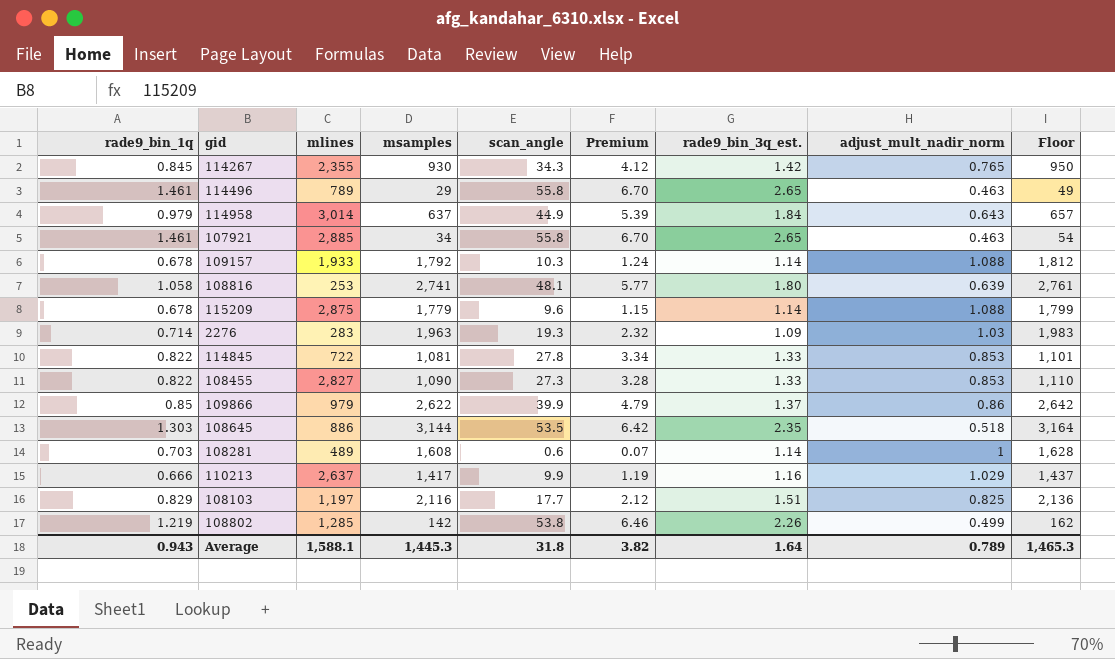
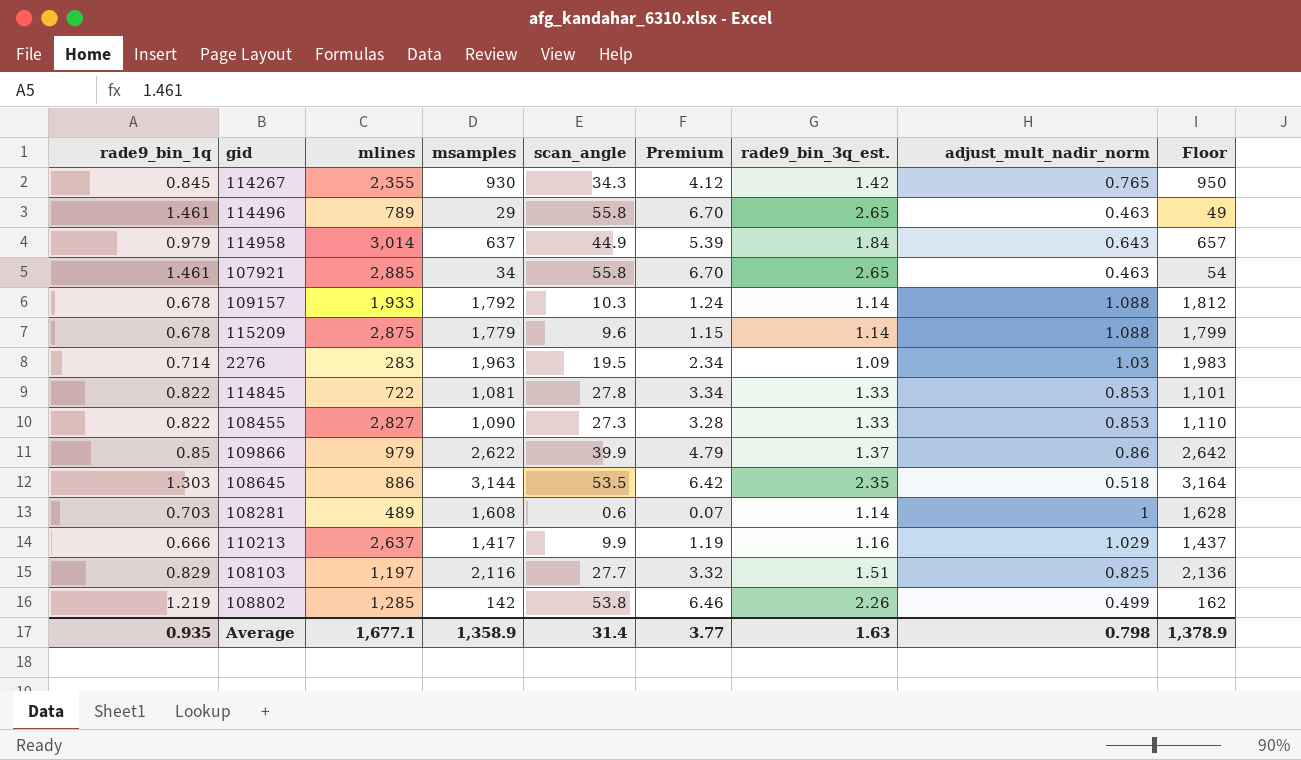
row 108816: 1.058 | 253 | 2,741 | 48.1 | 5.77 | 1.80 | 0.639 | 2,761 -> none
2276 | scan_angle: 19.3 -> 19.5
2276 | Premium: 2.32 -> 2.34
108103 | scan_angle: 17.7 -> 27.7
108103 | Premium: 2.12 -> 3.32
Average | rade9_bin_1q: 0.943 -> 0.935
Average | mlines: 1,588.1 -> 1,677.1
Average | msamples: 1,445.3 -> 1,358.9
Average | scan_angle: 31.8 -> 31.4
Average | Premium: 3.82 -> 3.77
Average | rade9_bin_3q_est.: 1.64 -> 1.63
Average | adjust_mult_nadir_norm: 0.789 -> 0.798
Average | Floor: 1,465.3 -> 1,378.9

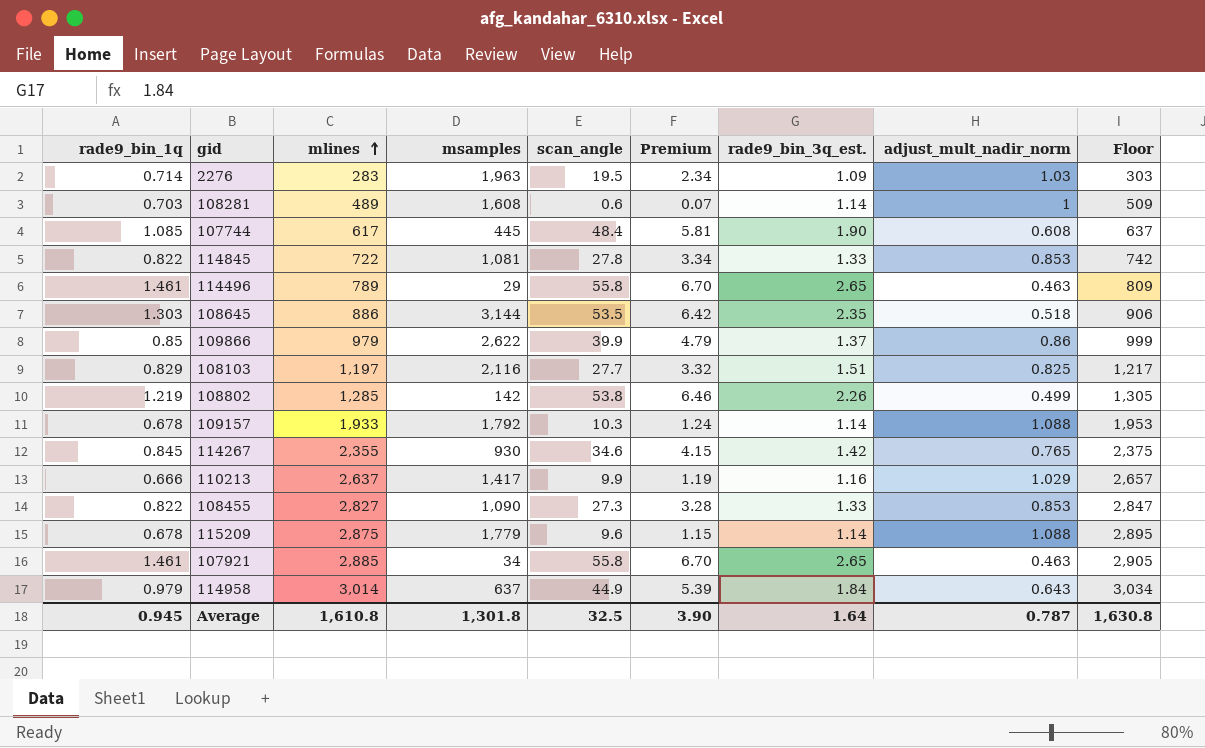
row order: none -> mlines ascending
column Floor | formula: [msamples] + 20 -> [mlines] + 20
row 107744: none -> 1.085 | 617 | 445 | 48.4 | 5.81 | 1.90 | 0.608 | 637
114267 | scan_angle: 34.3 -> 34.6
114267 | Premium: 4.12 -> 4.15
Average | rade9_bin_1q: 0.935 -> 0.945
Average | mlines: 1,677.1 -> 1,610.8
Average | msamples: 1,358.9 -> 1,301.8
Average | scan_angle: 31.4 -> 32.5
Average | Premium: 3.77 -> 3.90
Average | rade9_bin_3q_est.: 1.63 -> 1.64
Average | adjust_mult_nadir_norm: 0.798 -> 0.787
Average | Floor: 1,378.9 -> 1,630.8

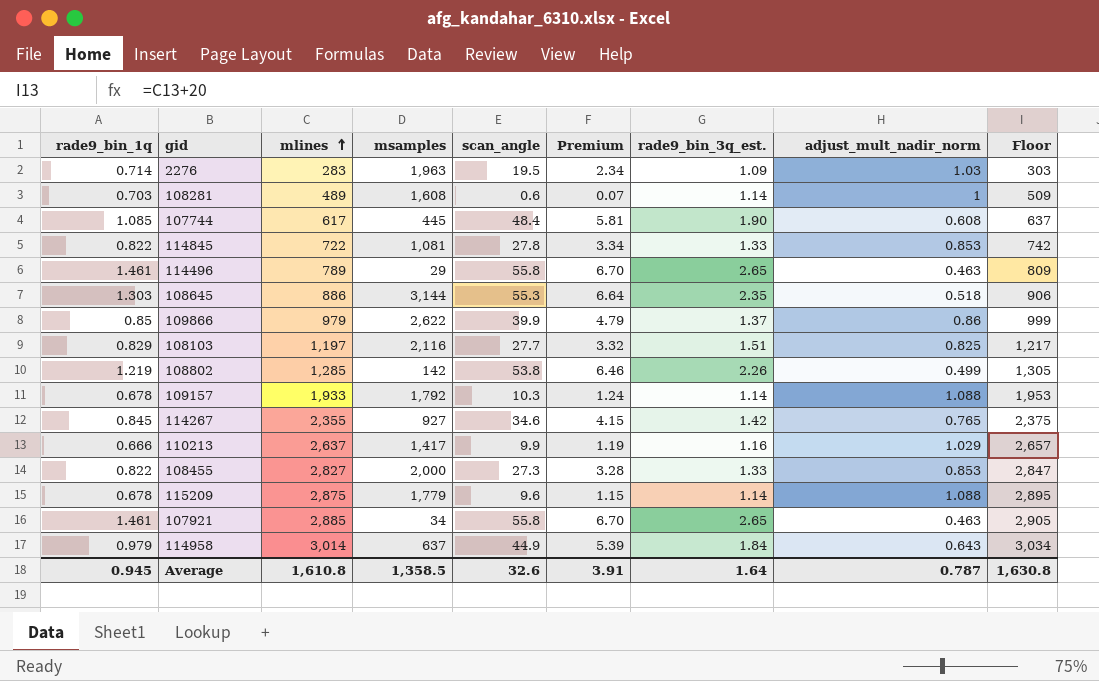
108645 | scan_angle: 53.5 -> 55.3
108645 | Premium: 6.42 -> 6.64
114267 | msamples: 930 -> 927
108455 | msamples: 1,090 -> 2,000
Average | msamples: 1,301.8 -> 1,358.5
Average | scan_angle: 32.5 -> 32.6
Average | Premium: 3.90 -> 3.91

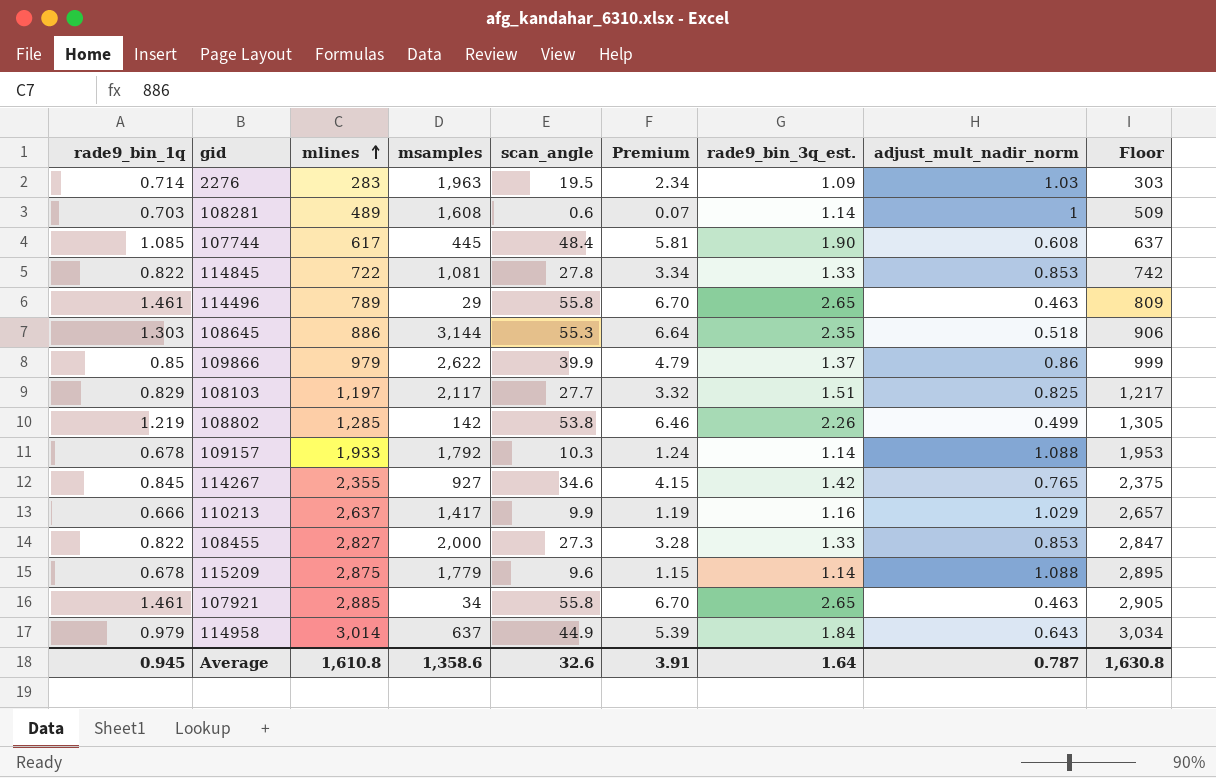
108103 | msamples: 2,116 -> 2,117
Average | msamples: 1,358.5 -> 1,358.6

